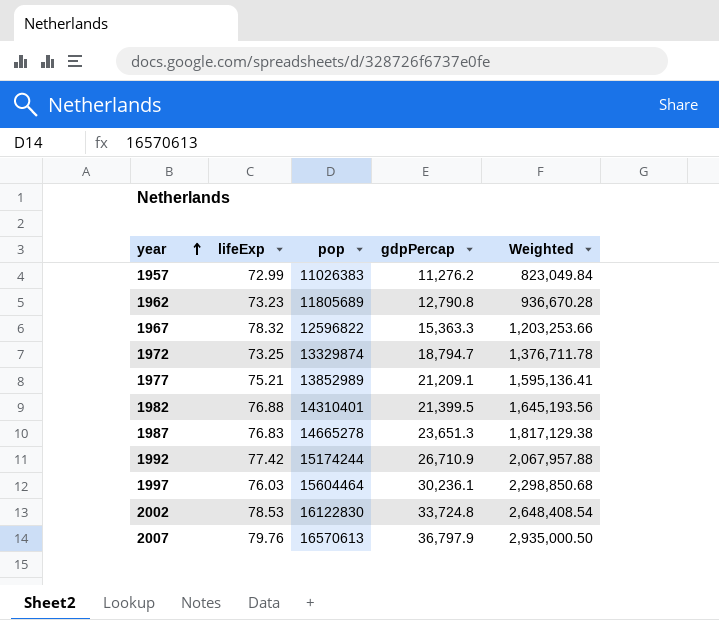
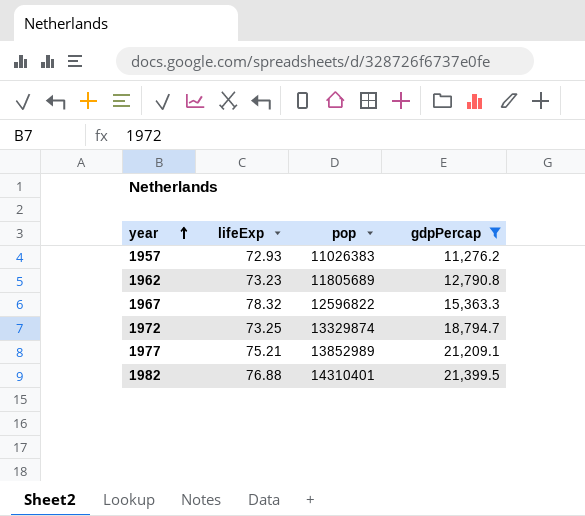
filter: none -> gdpPercap <= 21,399.5
column Weighted | formula: [lifeExp] * [gdpPercap] -> none
1957 | lifeExp: 72.99 -> 72.93

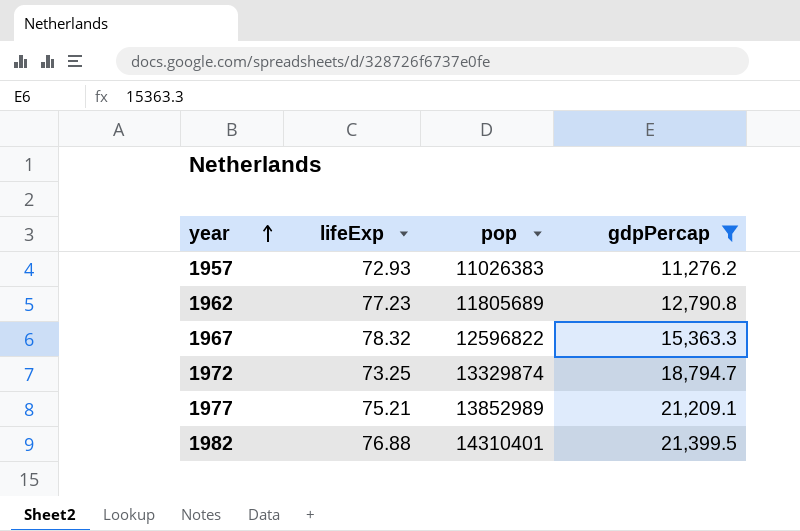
1962 | lifeExp: 73.23 -> 77.23

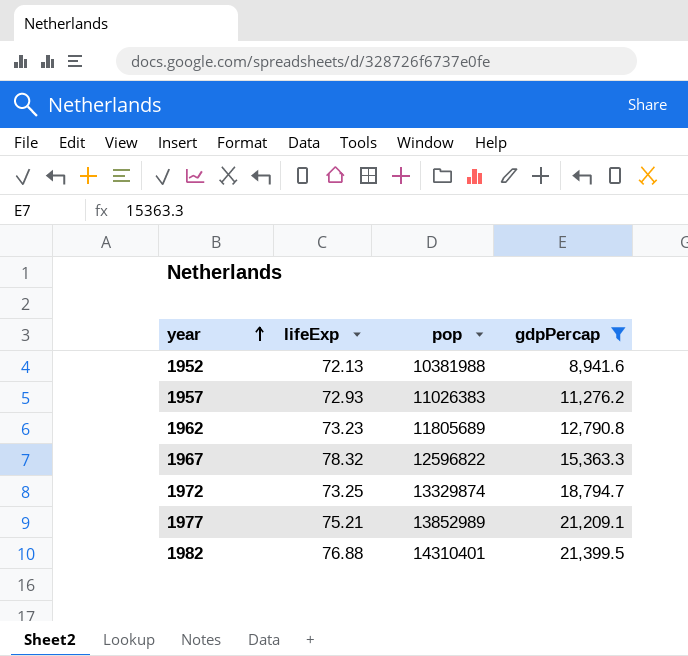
row 1952: none -> 72.13 | 10381988 | 8,941.6
1962 | lifeExp: 77.23 -> 73.23

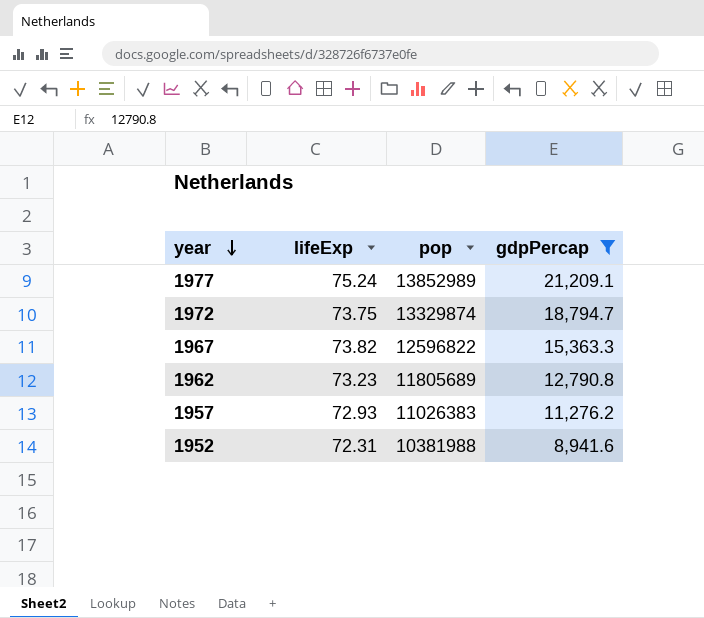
row order: year ascending -> year descending
row 1982: 76.88 | 14310401 | 21,399.5 -> none
1977 | lifeExp: 75.21 -> 75.24
1972 | lifeExp: 73.25 -> 73.75
1967 | lifeExp: 78.32 -> 73.82
1952 | lifeExp: 72.13 -> 72.31

